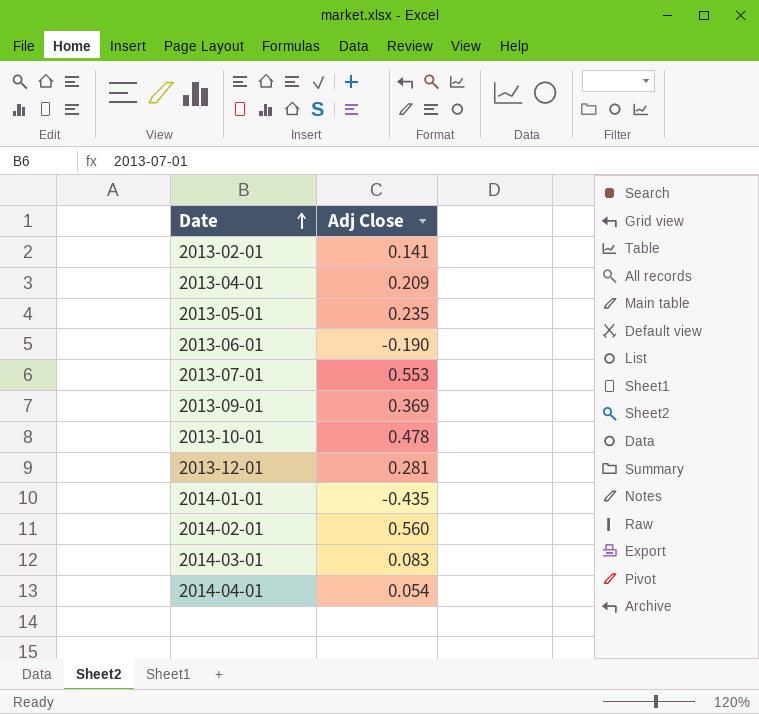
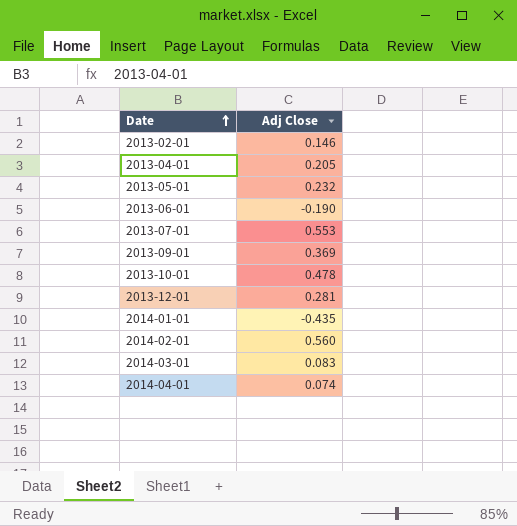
2013-02-01 | Adj Close: 0.141 -> 0.146
2013-04-01 | Adj Close: 0.209 -> 0.205
2013-05-01 | Adj Close: 0.235 -> 0.232
2014-04-01 | Adj Close: 0.054 -> 0.074

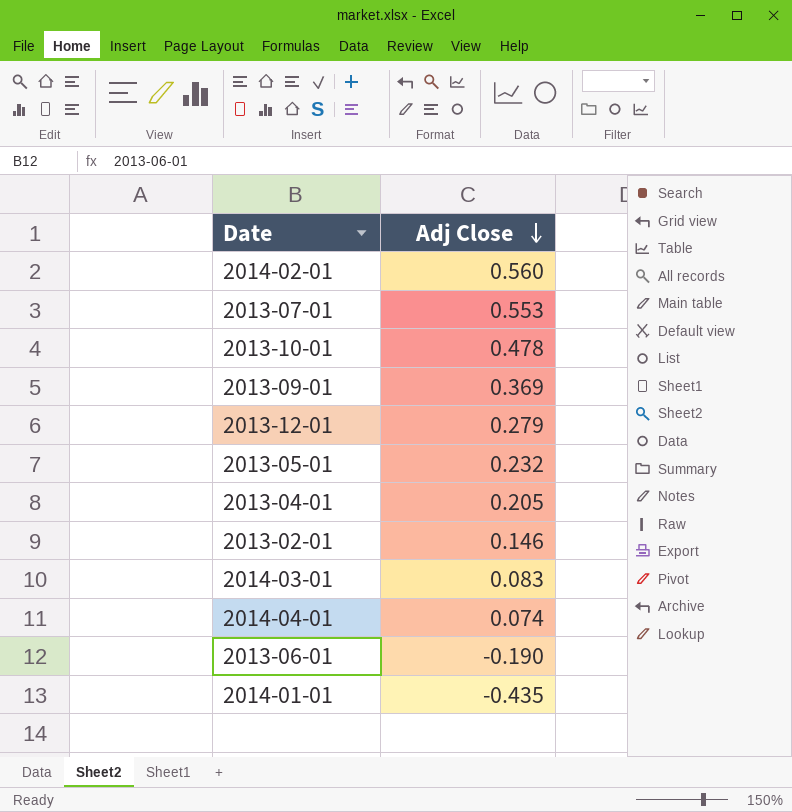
row order: Date ascending -> Adj Close descending
2013-12-01 | Adj Close: 0.281 -> 0.279

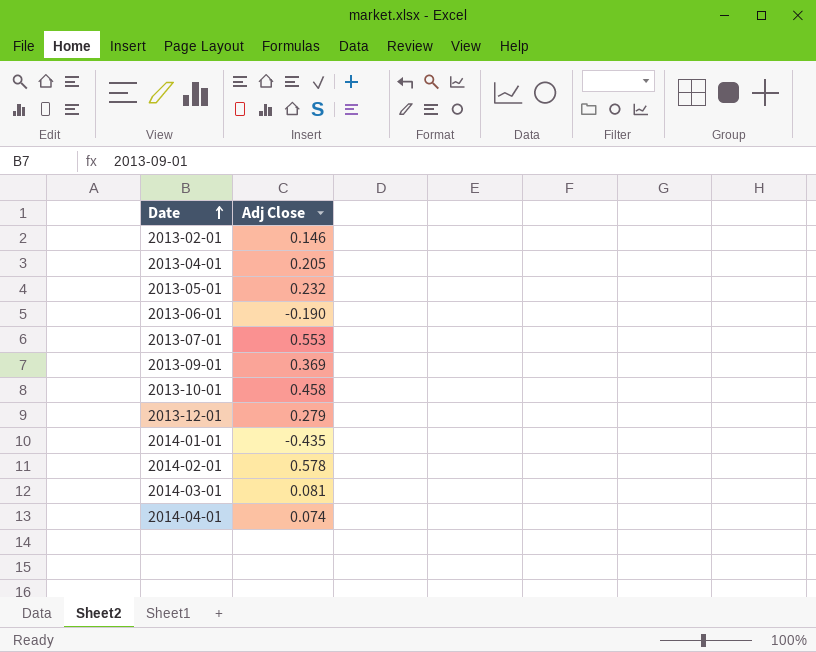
row order: Adj Close descending -> Date ascending
2013-10-01 | Adj Close: 0.478 -> 0.458
2014-02-01 | Adj Close: 0.560 -> 0.578
2014-03-01 | Adj Close: 0.083 -> 0.081

